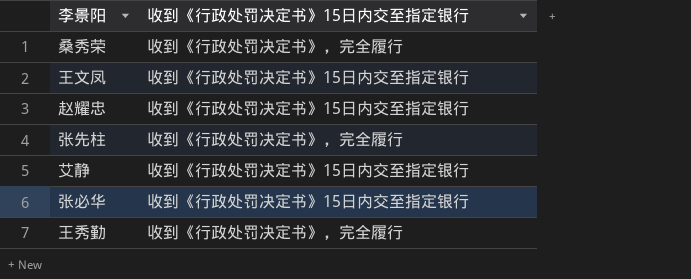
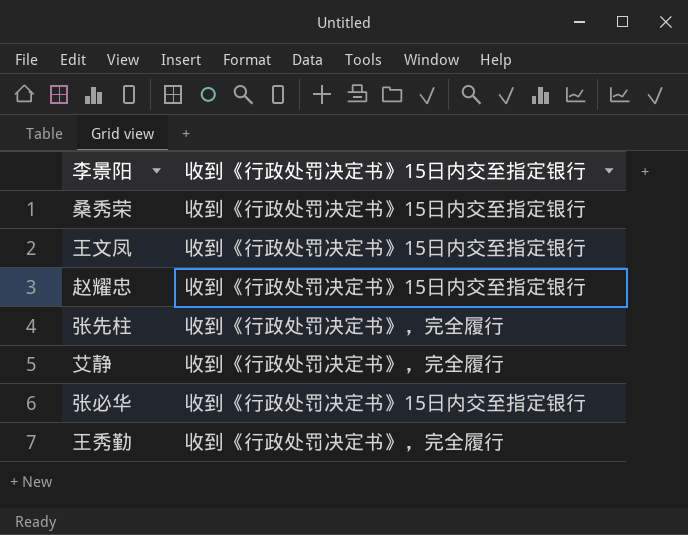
桑秀荣 | 收到《行政处罚决定书》15日内交至指定银行: 收到《行政处罚决定书》，完全履行 -> 收到《行政处罚决定书》15日内交至指定银行
艾静 | 收到《行政处罚决定书》15日内交至指定银行: 收到《行政处罚决定书》15日内交至指定银行 -> 收到《行政处罚决定书》，完全履行

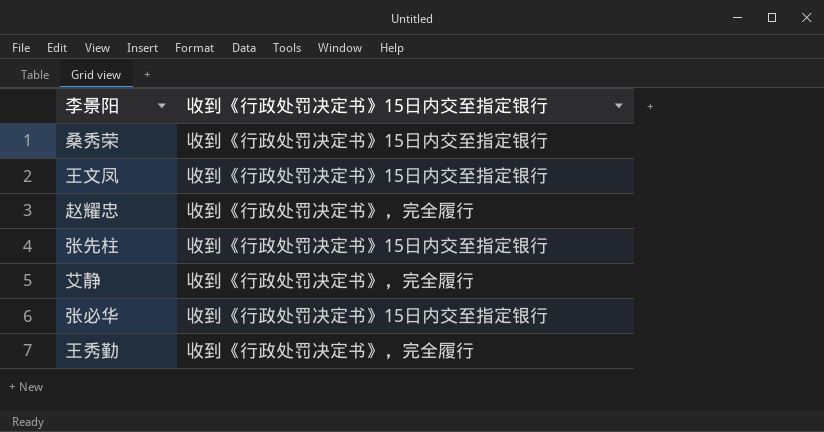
赵耀忠 | 收到《行政处罚决定书》15日内交至指定银行: 收到《行政处罚决定书》15日内交至指定银行 -> 收到《行政处罚决定书》，完全履行
张先柱 | 收到《行政处罚决定书》15日内交至指定银行: 收到《行政处罚决定书》，完全履行 -> 收到《行政处罚决定书》15日内交至指定银行

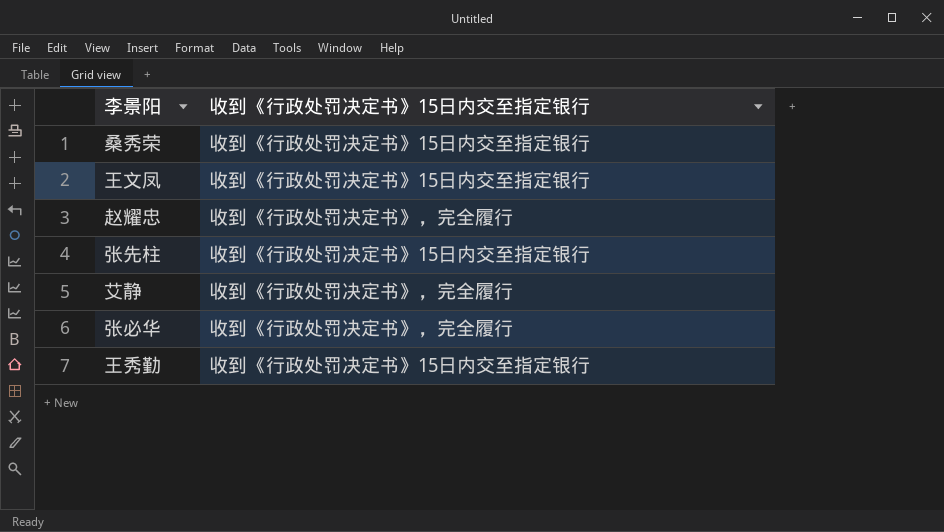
张必华 | 收到《行政处罚决定书》15日内交至指定银行: 收到《行政处罚决定书》15日内交至指定银行 -> 收到《行政处罚决定书》，完全履行
王秀勤 | 收到《行政处罚决定书》15日内交至指定银行: 收到《行政处罚决定书》，完全履行 -> 收到《行政处罚决定书》15日内交至指定银行

